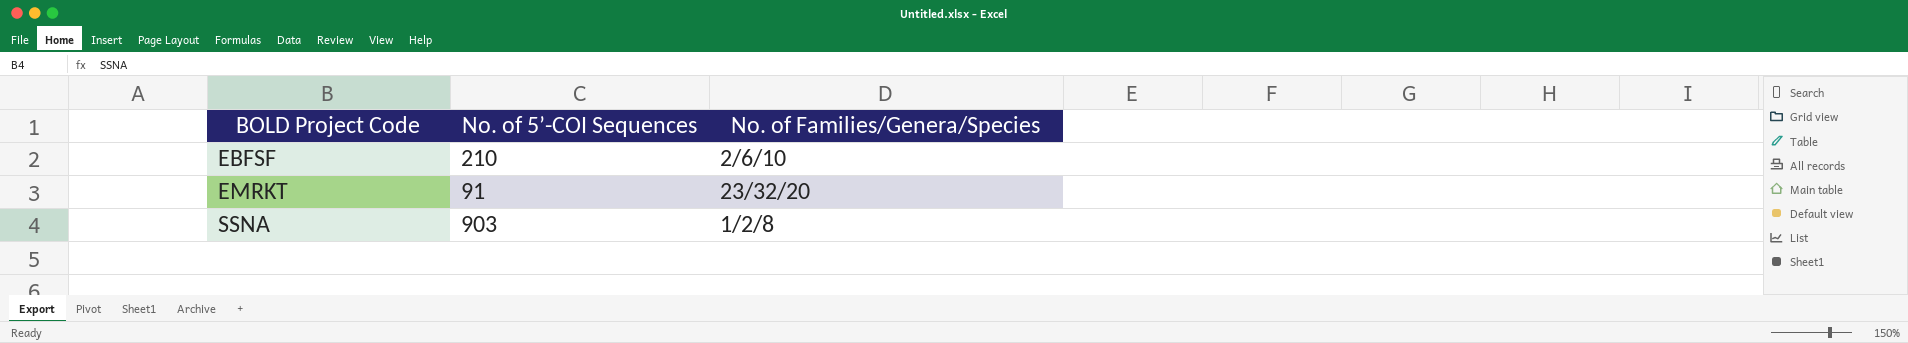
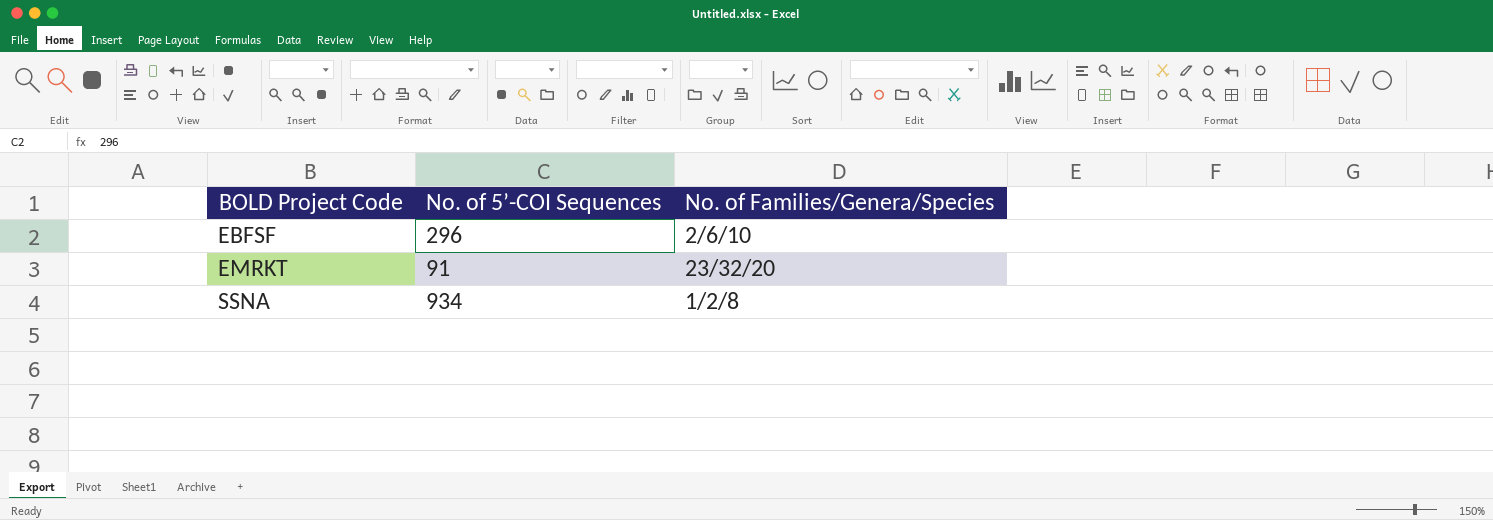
EBFSF | No. of 5’-COI Sequences: 210 -> 296
SSNA | No. of 5’-COI Sequences: 903 -> 934

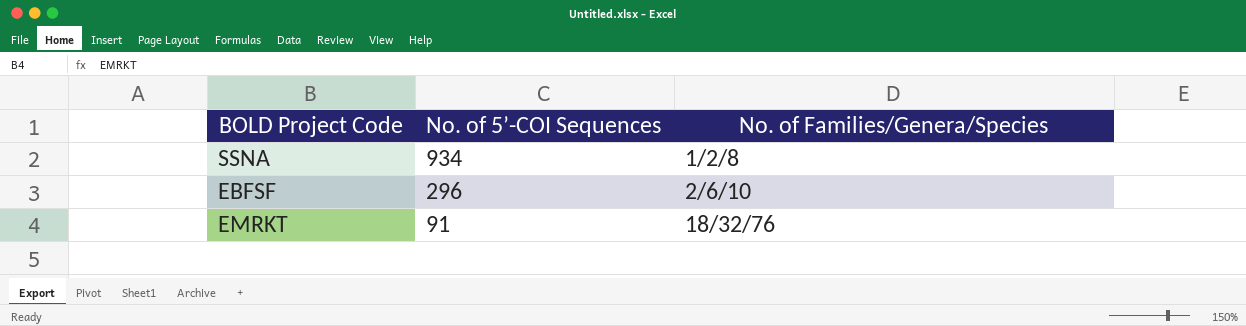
row order: BOLD Project Code ascending -> No. of 5’-COI Sequences descending
EMRKT | No. of Families/Genera/Species: 23/32/20 -> 18/32/76

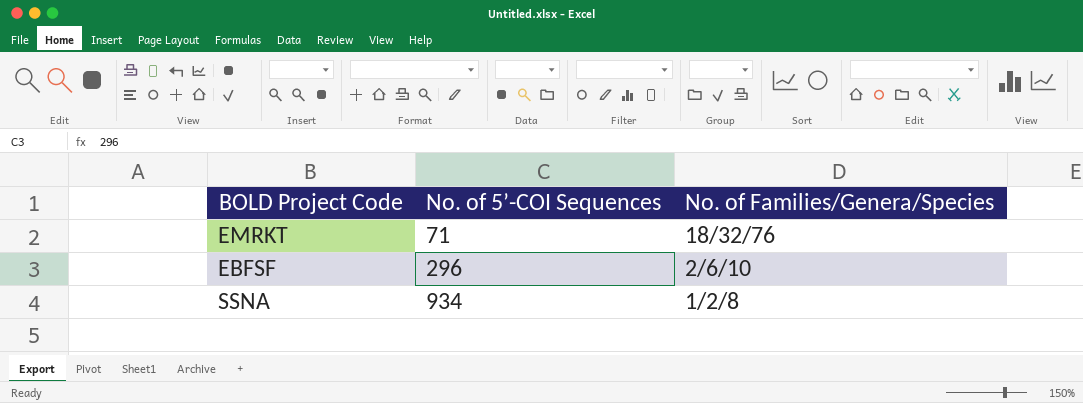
row order: No. of 5’-COI Sequences descending -> No. of 5’-COI Sequences ascending
EMRKT | No. of 5’-COI Sequences: 91 -> 71

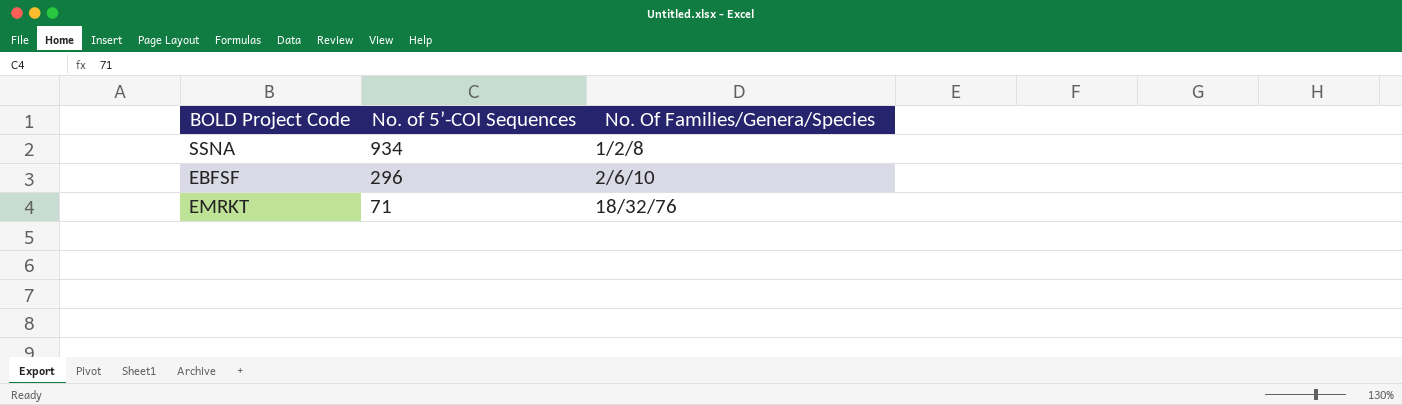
row order: No. of 5’-COI Sequences ascending -> No. of 5’-COI Sequences descending
column name: No. of Families/Genera/Species -> No. Of Families/Genera/Species

